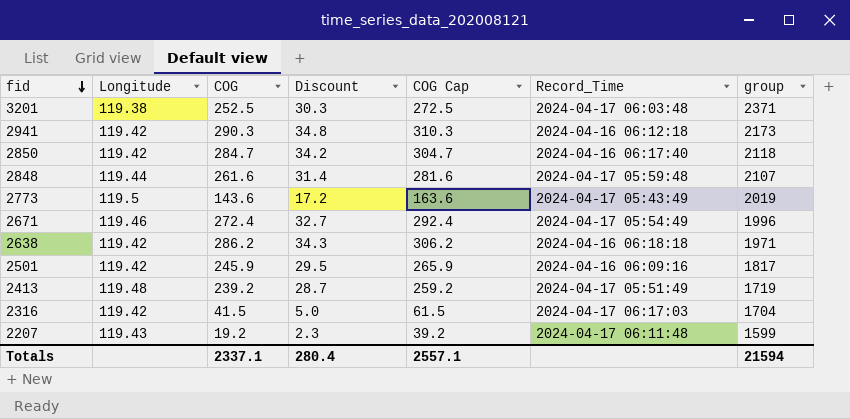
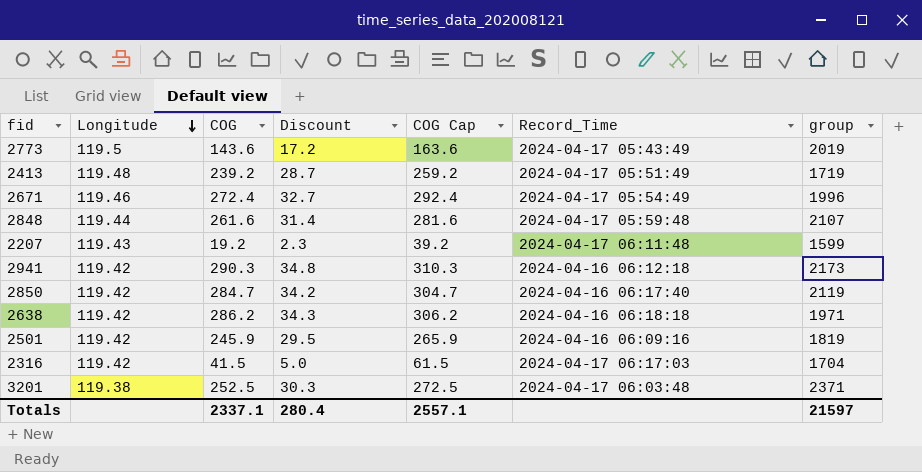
row order: fid descending -> Longitude descending
2850 | group: 2118 -> 2119
2501 | group: 1817 -> 1819
Totals | group: 21594 -> 21597

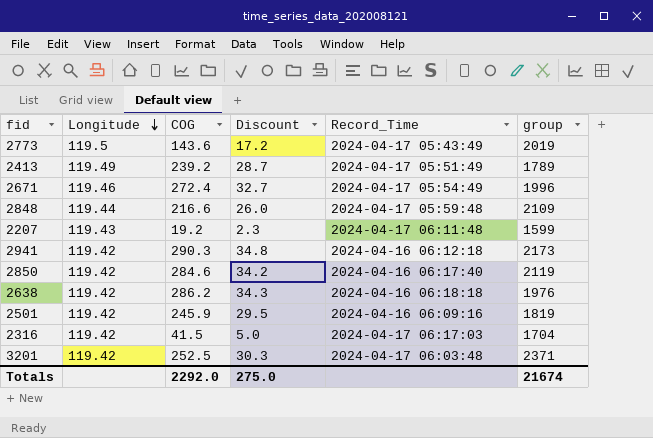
column COG Cap | formula: [COG] + 20 -> none
2413 | Longitude: 119.48 -> 119.49
2413 | group: 1719 -> 1789
2848 | COG: 261.6 -> 216.6
2848 | Discount: 31.4 -> 26.0
2848 | group: 2107 -> 2109
2850 | COG: 284.7 -> 284.6
2638 | group: 1971 -> 1976
3201 | Longitude: 119.38 -> 119.42
Totals | COG: 2337.1 -> 2292.0
Totals | Discount: 280.4 -> 275.0
Totals | group: 21597 -> 21674

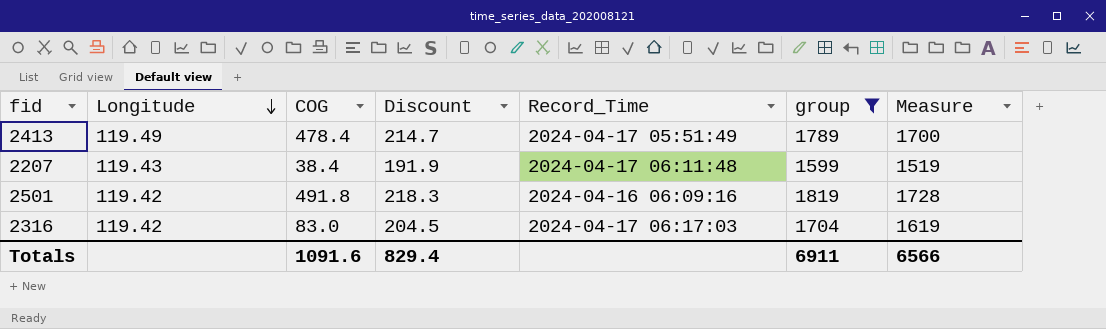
filter: none -> group <= 1819
column Discount | formula: [COG] * 0.12 -> [group] * 0.12
column Measure | formula: none -> [group] * 0.95
2413 | COG: 239.2 -> 478.4
2207 | COG: 19.2 -> 38.4
2501 | COG: 245.9 -> 491.8
2316 | COG: 41.5 -> 83.0
Totals | COG: 2292.0 -> 1091.6
Totals | Discount: 275.0 -> 829.4
Totals | group: 21674 -> 6911

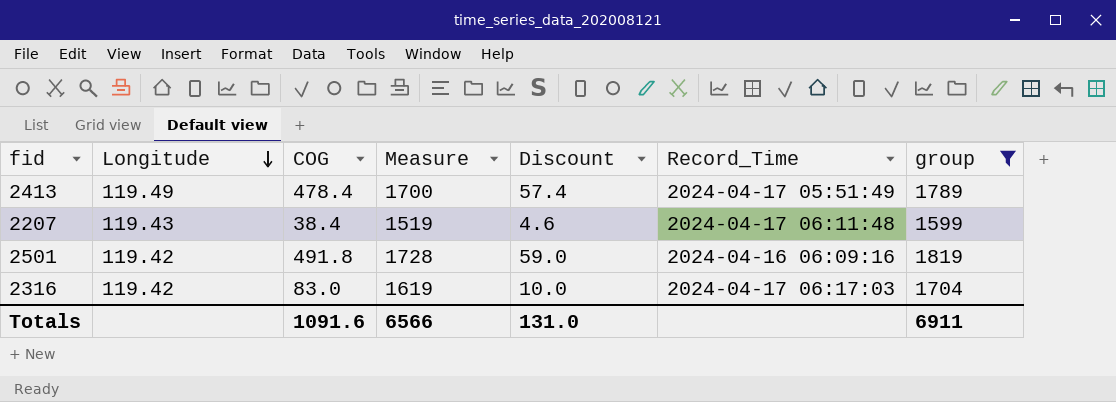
column Measure | position: 7 -> 4
column Discount | formula: [group] * 0.12 -> [COG] * 0.12
Totals | Discount: 829.4 -> 131.0

